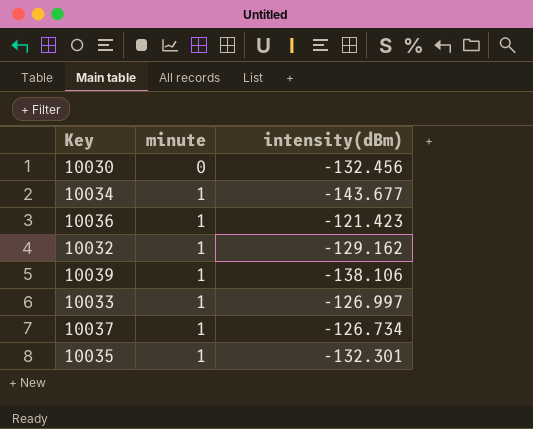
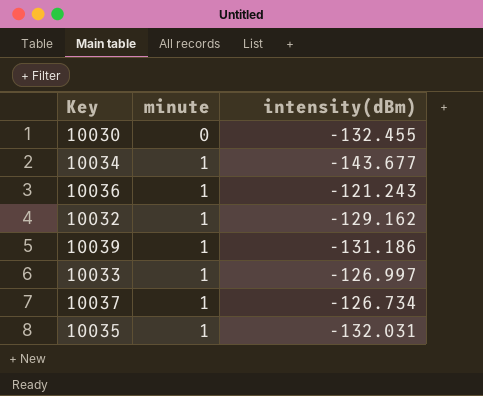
10030 | intensity(dBm): -132.456 -> -132.455
10036 | intensity(dBm): -121.423 -> -121.243
10039 | intensity(dBm): -138.106 -> -131.186
10035 | intensity(dBm): -132.301 -> -132.031

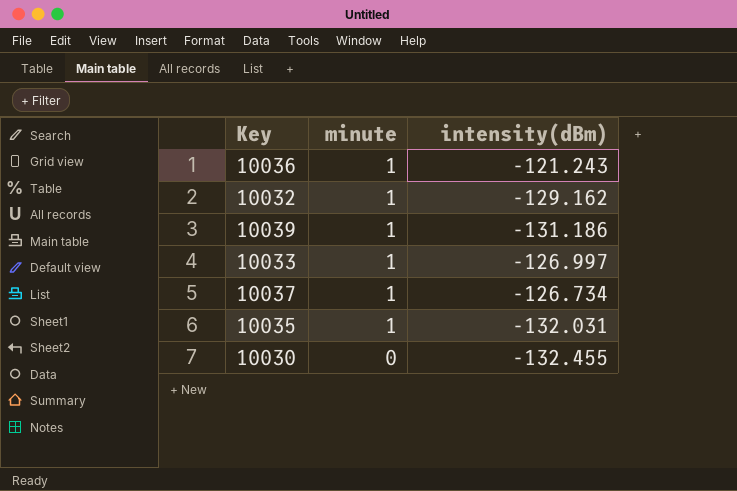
row order: minute ascending -> minute descending
row 10034: 1 | -143.677 -> none

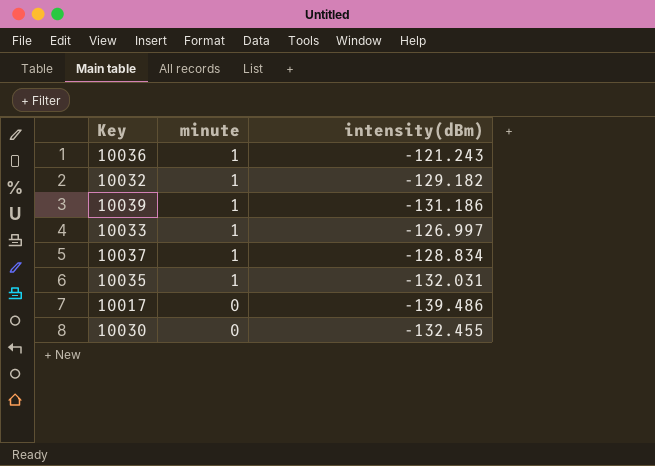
10032 | intensity(dBm): -129.162 -> -129.182
10037 | intensity(dBm): -126.734 -> -128.834
row 10017: none -> 0 | -139.486

